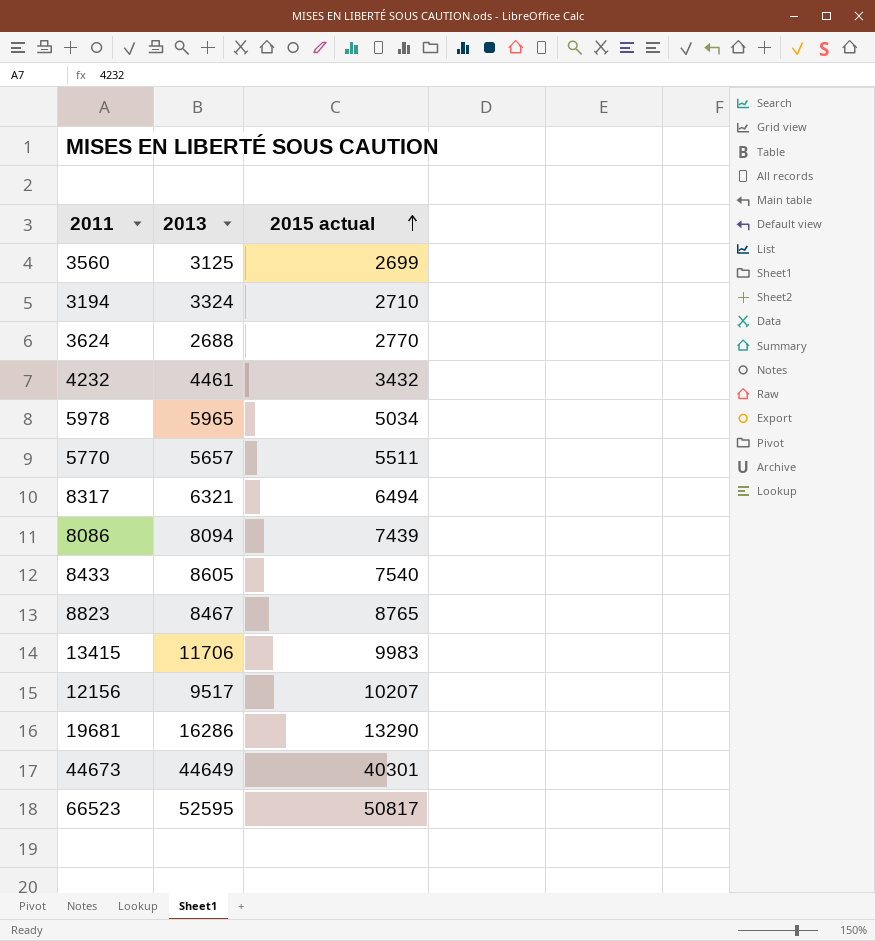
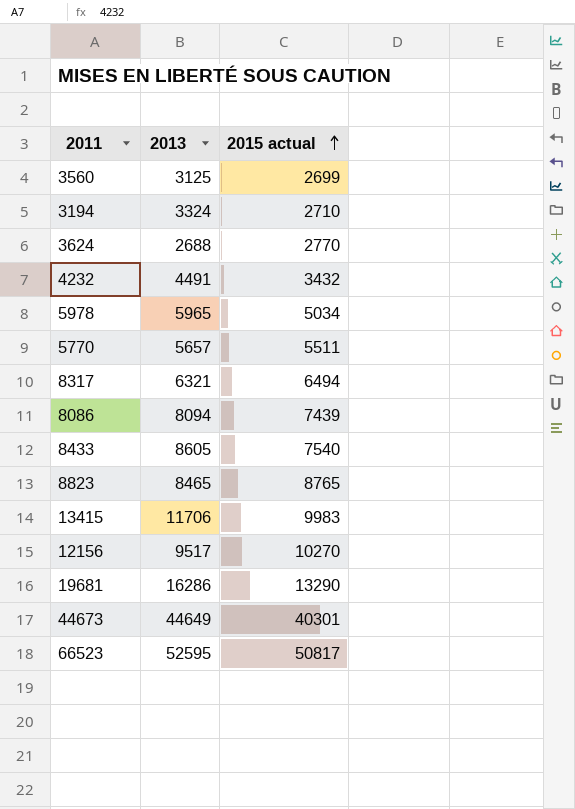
4232 | 2013: 4461 -> 4491
8823 | 2013: 8467 -> 8465
12156 | 2015 actual: 10207 -> 10270

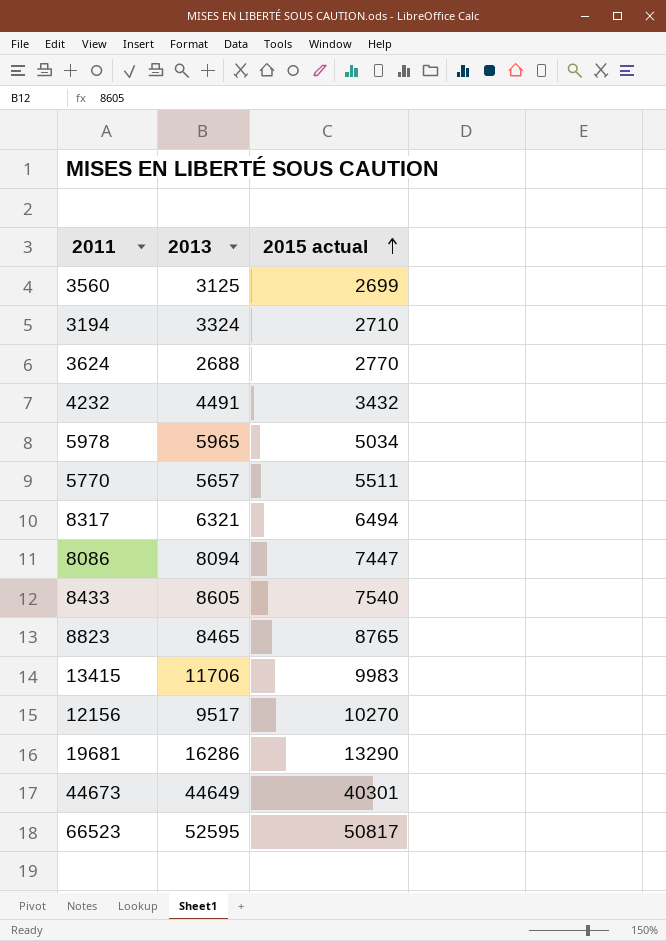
8086 | 2015 actual: 7439 -> 7447

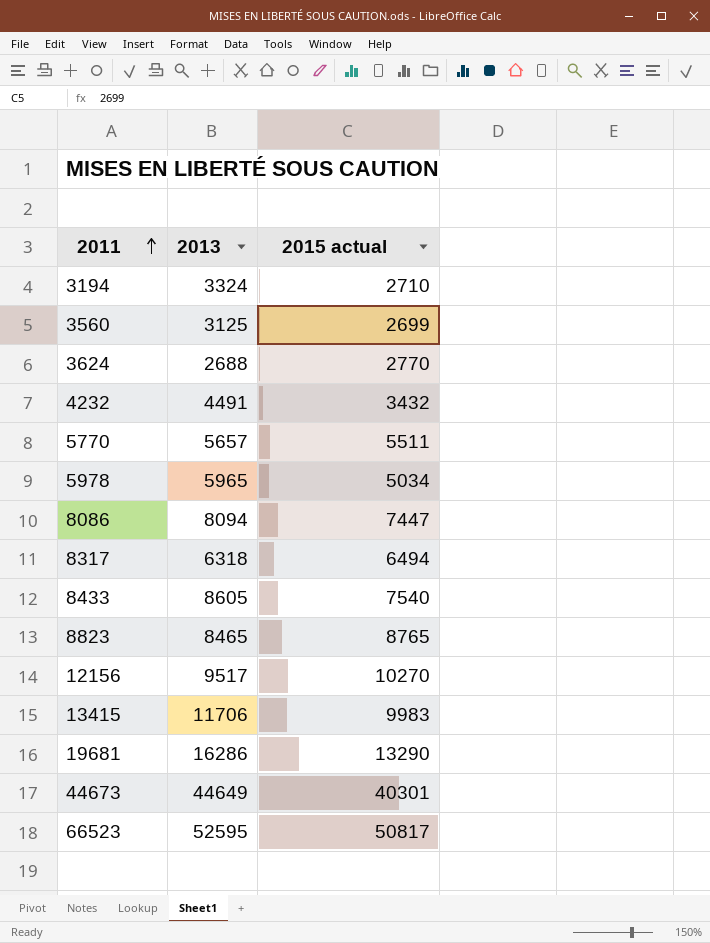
row order: 2015 actual ascending -> 2011 ascending
8317 | 2013: 6321 -> 6318

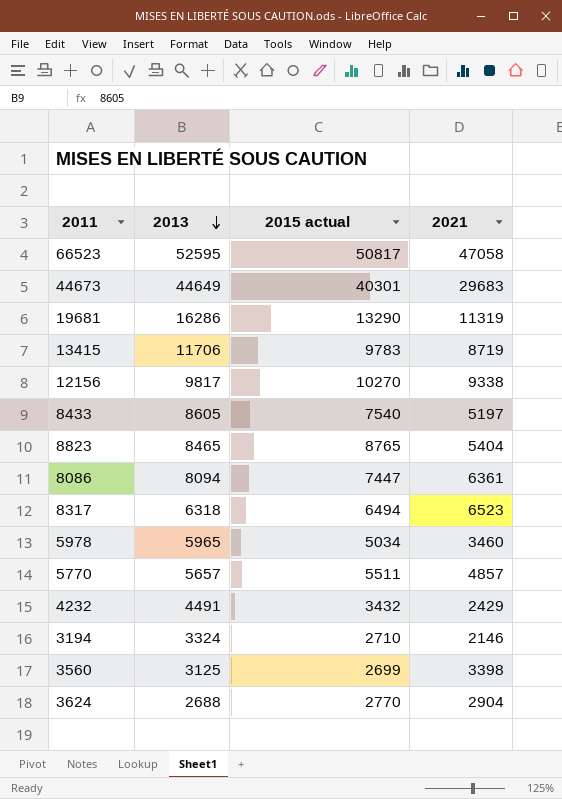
row order: 2011 ascending -> 2013 descending
column 2021 | position: none -> 4
13415 | 2015 actual: 9983 -> 9783
12156 | 2013: 9517 -> 9817

